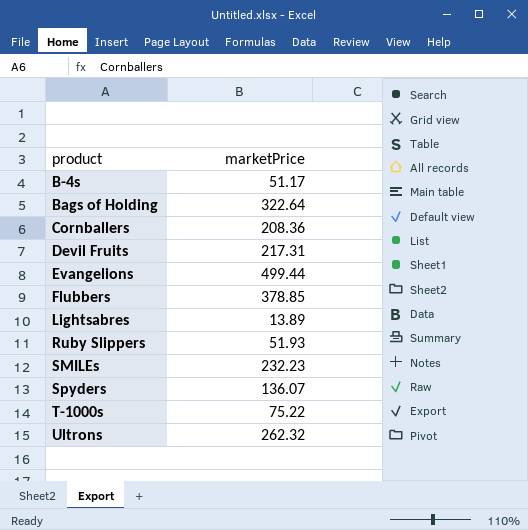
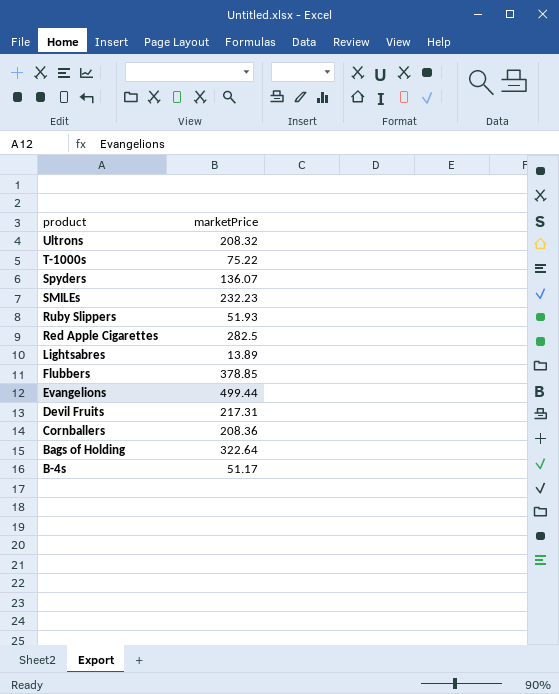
row order: product ascending -> product descending
Ultrons | marketPrice: 262.32 -> 208.32
row Red Apple Cigarettes: none -> 282.5

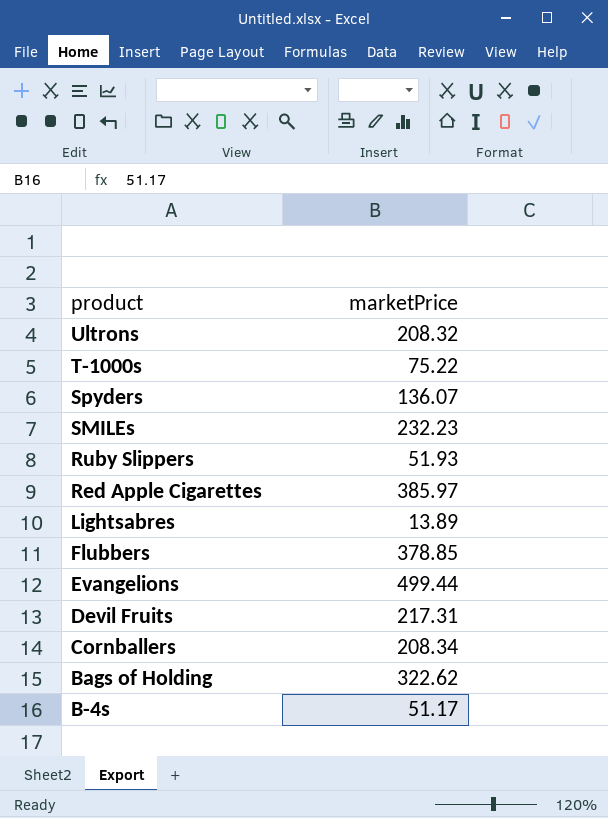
Red Apple Cigarettes | marketPrice: 282.5 -> 385.97
Cornballers | marketPrice: 208.36 -> 208.34
Bags of Holding | marketPrice: 322.64 -> 322.62

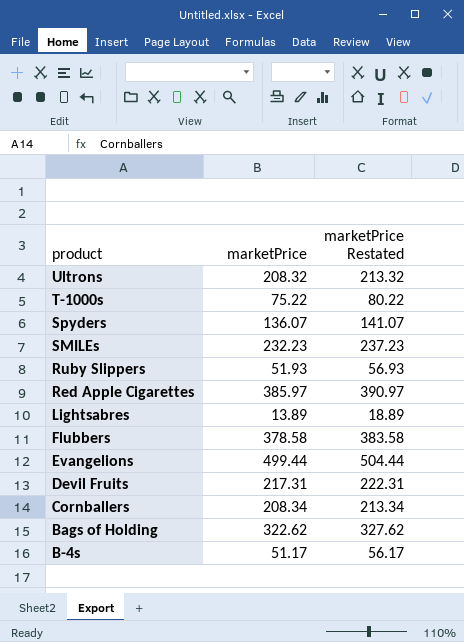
column marketPrice Restated | formula: none -> [marketPrice] + 5
Flubbers | marketPrice: 378.85 -> 378.58

